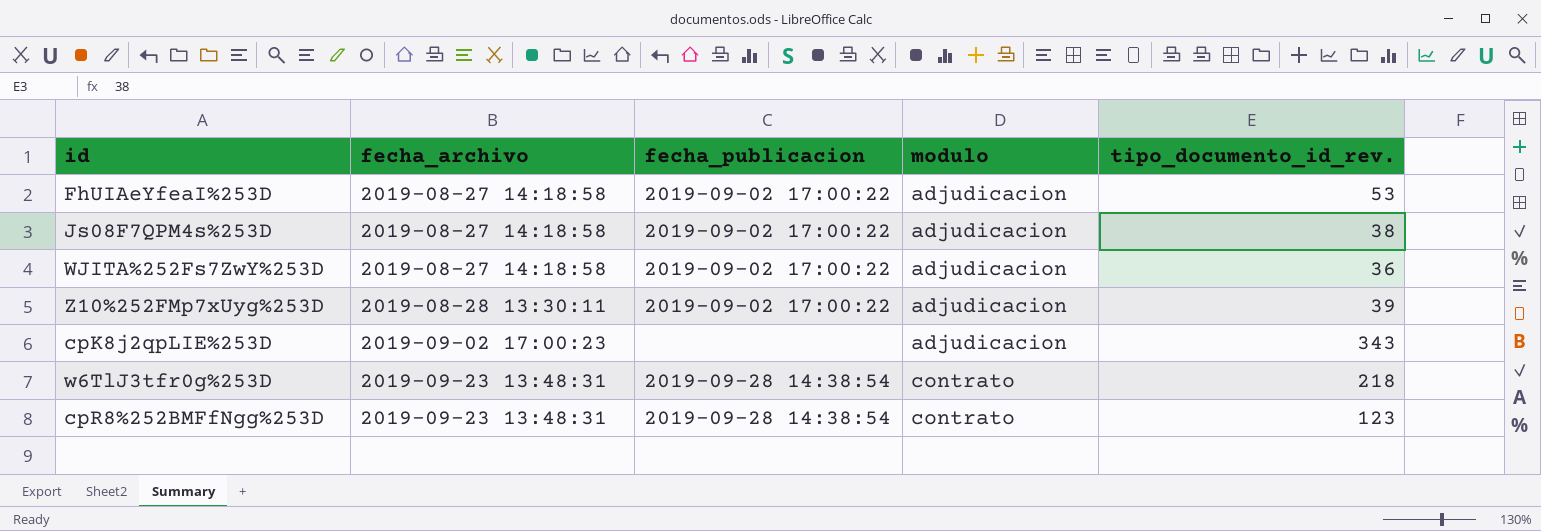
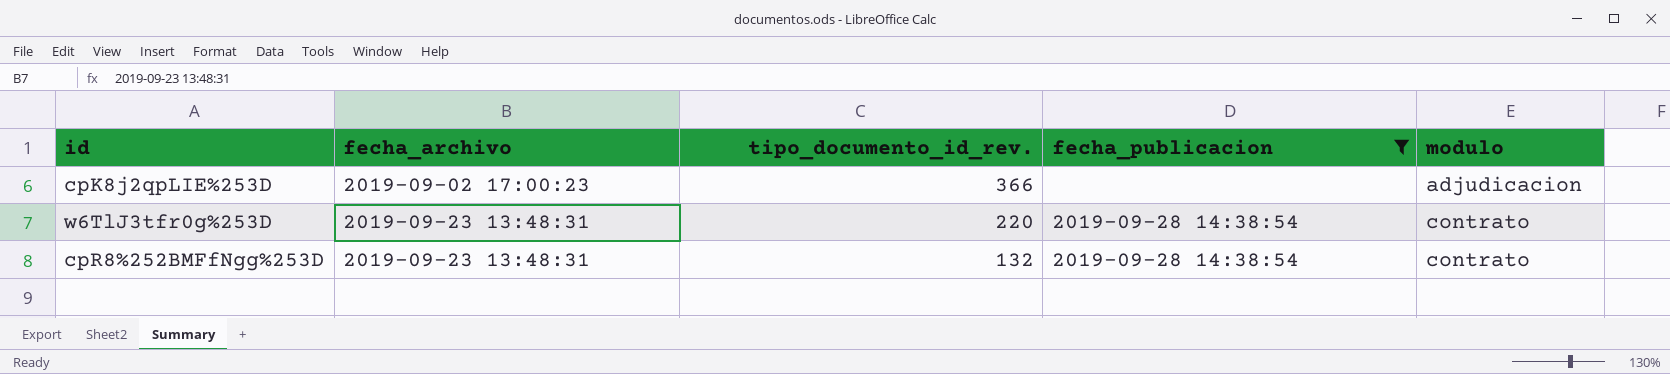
filter: none -> fecha_publicacion != 2019-09-02 17:00:22
column tipo_documento_id_rev. | position: 5 -> 3
cpK8j2qpLIE%253D | tipo_documento_id_rev.: 343 -> 366
w6TlJ3tfr0g%253D | tipo_documento_id_rev.: 218 -> 220
cpR8%252BMFfNgg%253D | tipo_documento_id_rev.: 123 -> 132

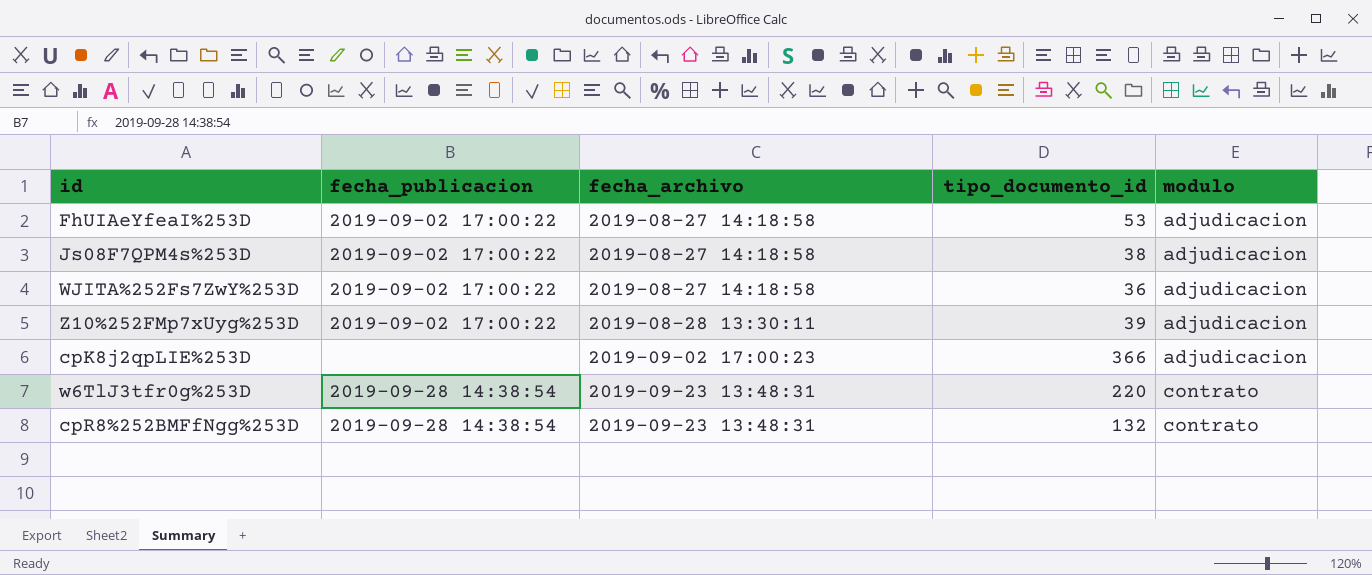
filter: fecha_publicacion != 2019-09-02 17:00:22 -> none
column fecha_publicacion | position: 4 -> 2
column name: tipo_documento_id_rev. -> tipo_documento_id

